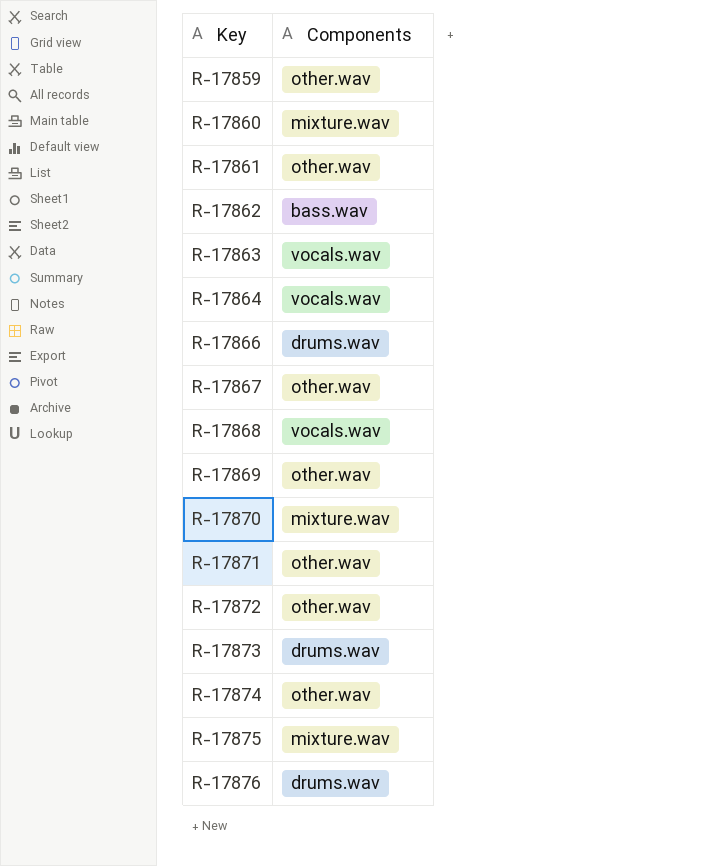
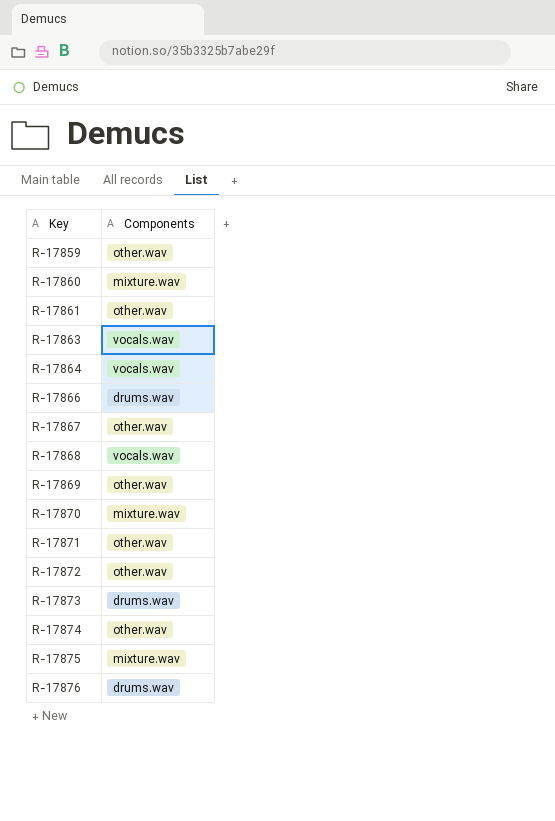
row R-17862: bass.wav -> none

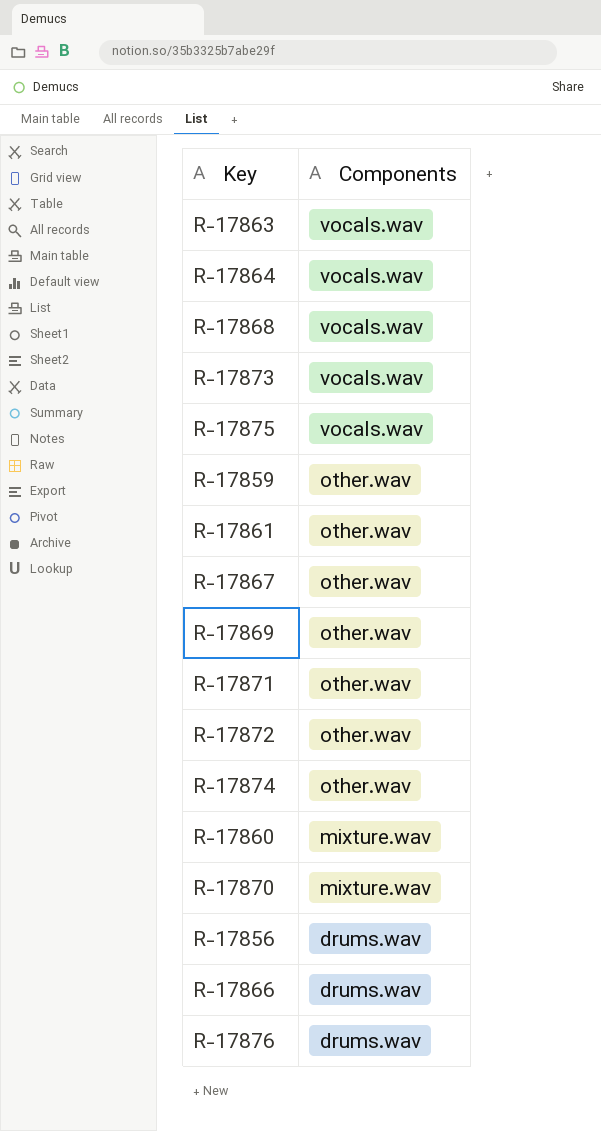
row order: Key ascending -> Components descending
R-17873 | Components: drums.wav -> vocals.wav
R-17875 | Components: mixture.wav -> vocals.wav
row R-17856: none -> drums.wav

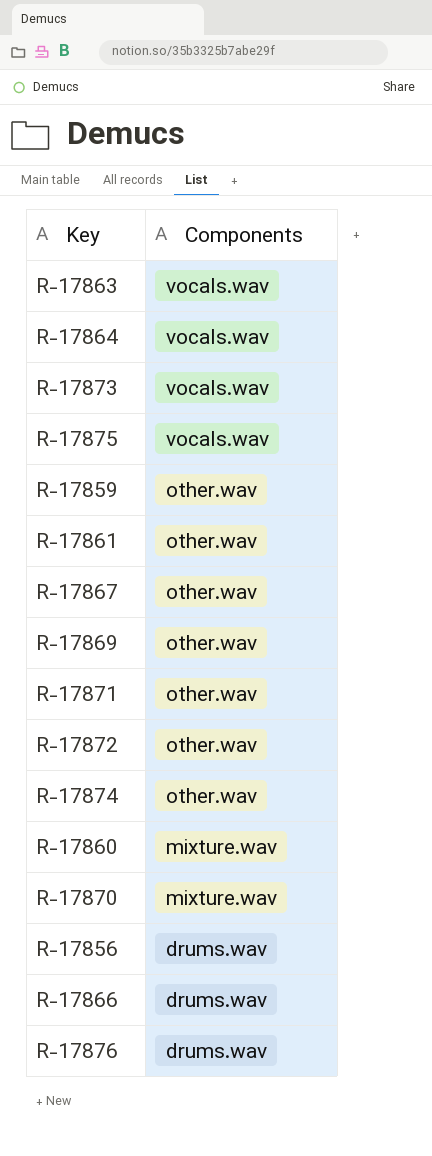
row R-17868: vocals.wav -> none

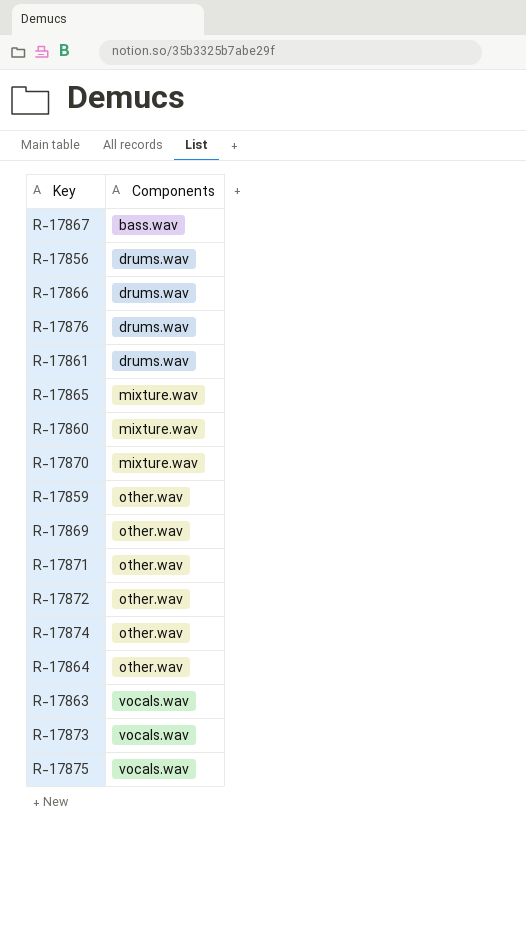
row order: Components descending -> Components ascending
R-17867 | Components: other.wav -> bass.wav
R-17861 | Components: other.wav -> drums.wav
row R-17865: none -> mixture.wav
R-17864 | Components: vocals.wav -> other.wav

